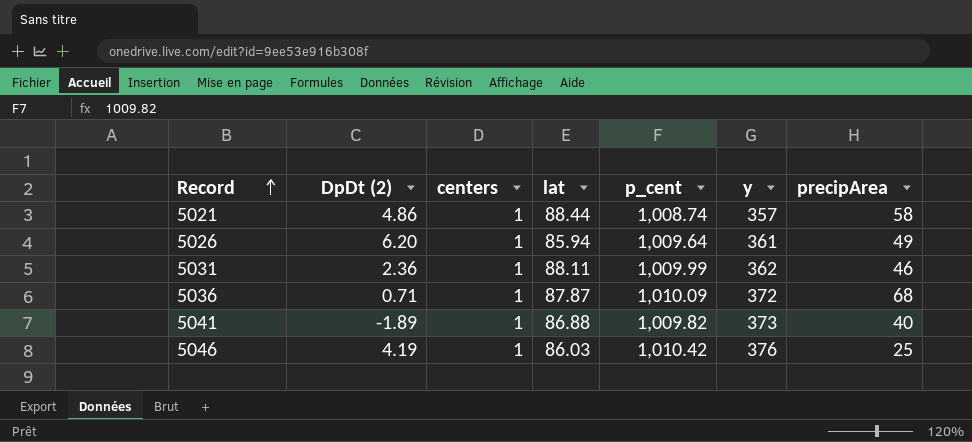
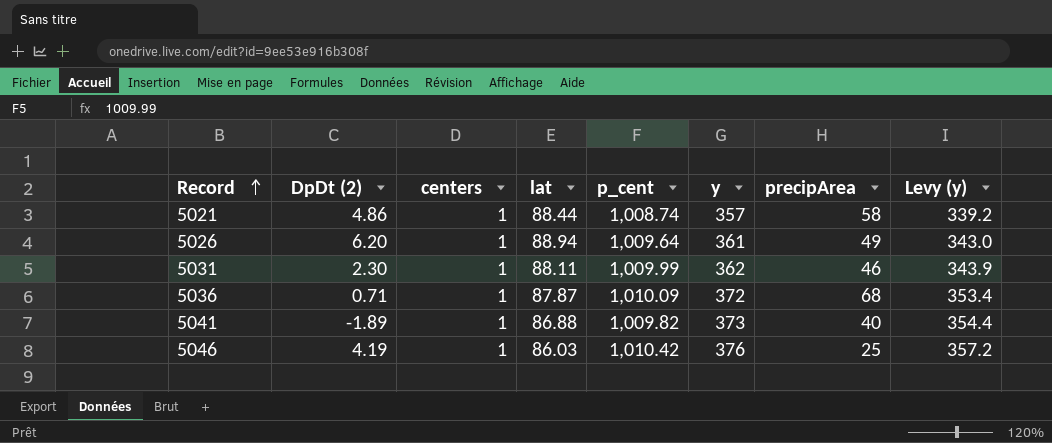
column Levy (y) | formula: none -> [y] * 0.95
5026 | lat: 85.94 -> 88.94
5031 | DpDt (2): 2.36 -> 2.30

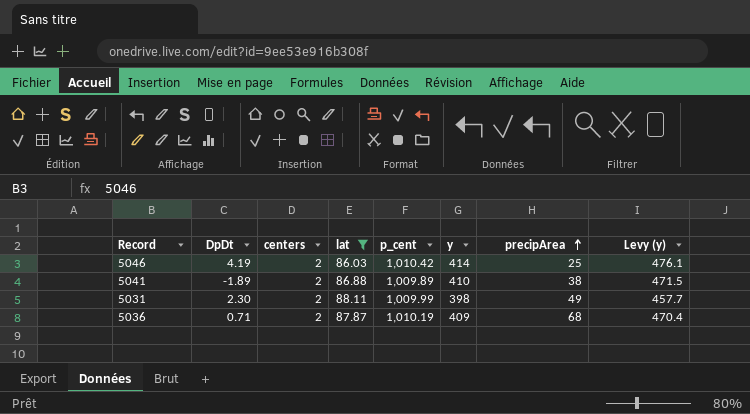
filter: none -> lat <= 88.11
row order: Record ascending -> precipArea ascending
column name: DpDt (2) -> DpDt
column Levy (y) | formula: [y] * 0.95 -> [y] * 1.15
5046 | centers: 1 -> 2
5046 | y: 376 -> 414
5041 | centers: 1 -> 2
5041 | p_cent: 1,009.82 -> 1,009.89
5041 | y: 373 -> 410
5041 | precipArea: 40 -> 38
5031 | centers: 1 -> 2
5031 | y: 362 -> 398
5031 | precipArea: 46 -> 49
5036 | centers: 1 -> 2
5036 | p_cent: 1,010.09 -> 1,010.19
5036 | y: 372 -> 409

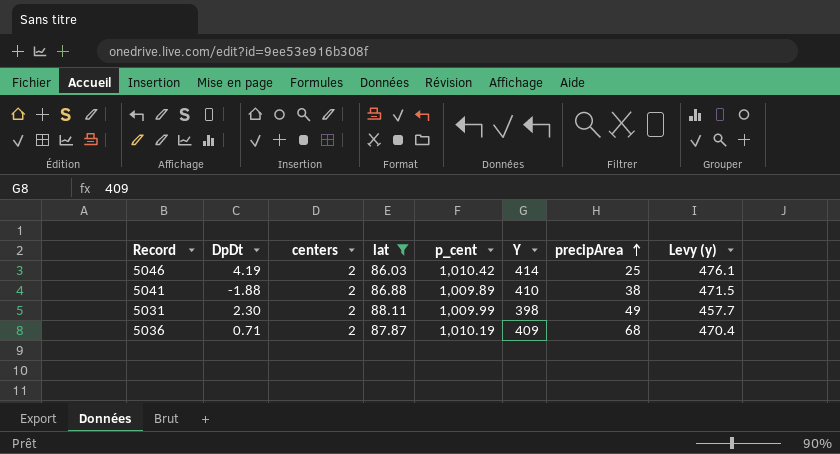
column name: y -> Y
5041 | DpDt: -1.89 -> -1.88

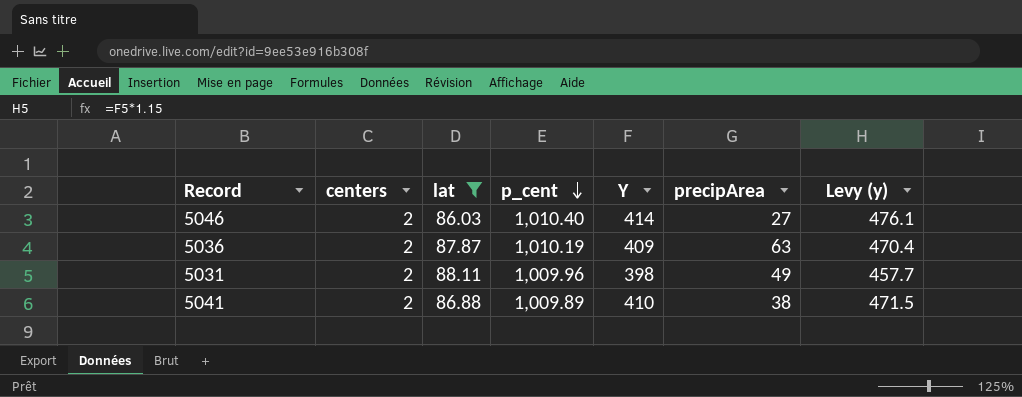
row order: precipArea ascending -> p_cent descending
column DpDt | position: 2 -> none
5046 | p_cent: 1,010.42 -> 1,010.40
5046 | precipArea: 25 -> 27
5036 | precipArea: 68 -> 63
5031 | p_cent: 1,009.99 -> 1,009.96

